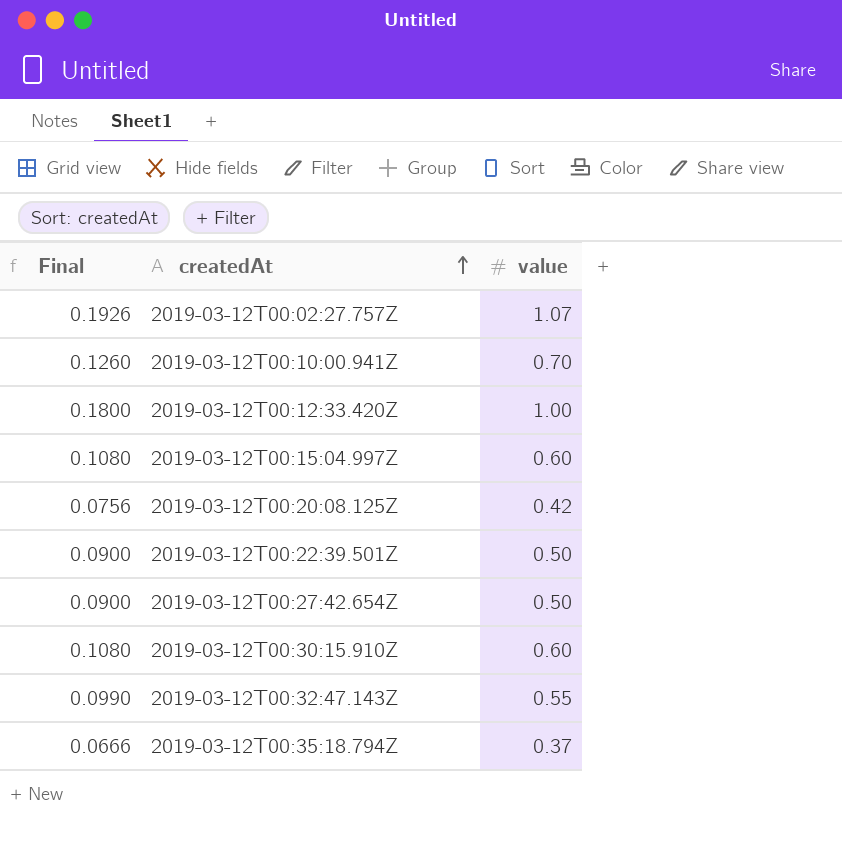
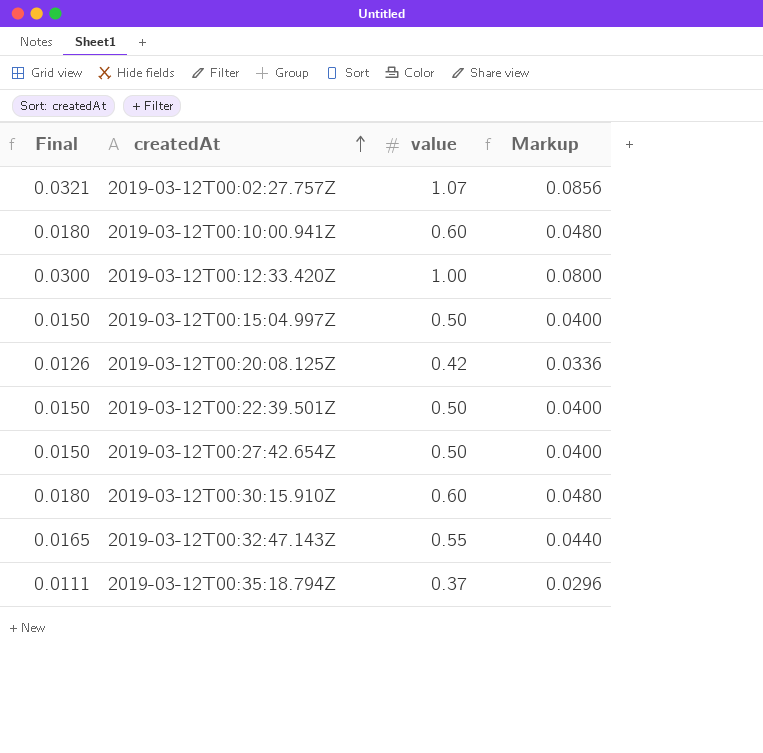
column Final | formula: [value] * 0.18 -> [value] * 0.03
column Markup | formula: none -> [value] * 0.08
2019-03-12T00:10:00.941Z | value: 0.70 -> 0.60
2019-03-12T00:15:04.997Z | value: 0.60 -> 0.50

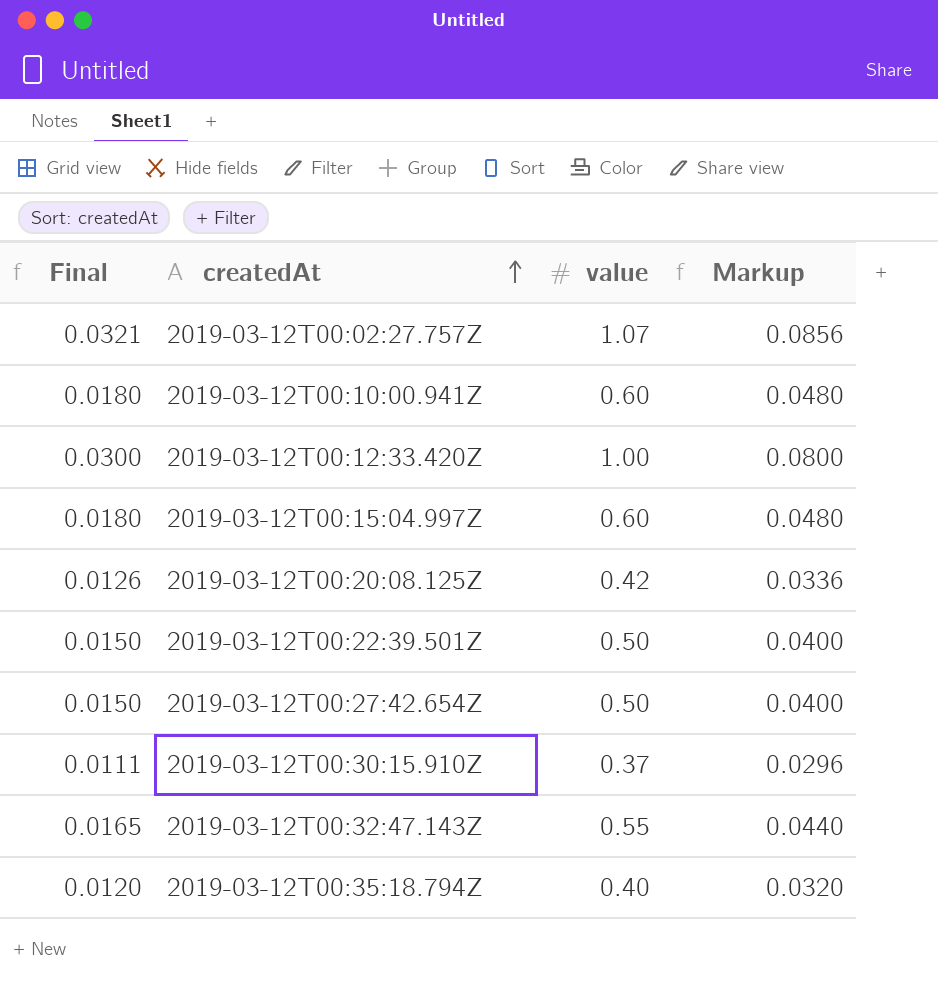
2019-03-12T00:15:04.997Z | Final: 0.0150 -> 0.0180
2019-03-12T00:15:04.997Z | value: 0.50 -> 0.60
2019-03-12T00:15:04.997Z | Markup: 0.0400 -> 0.0480
2019-03-12T00:30:15.910Z | Final: 0.0180 -> 0.0111
2019-03-12T00:30:15.910Z | value: 0.60 -> 0.37
2019-03-12T00:30:15.910Z | Markup: 0.0480 -> 0.0296
2019-03-12T00:35:18.794Z | Final: 0.0111 -> 0.0120
2019-03-12T00:35:18.794Z | value: 0.37 -> 0.40
2019-03-12T00:35:18.794Z | Markup: 0.0296 -> 0.0320

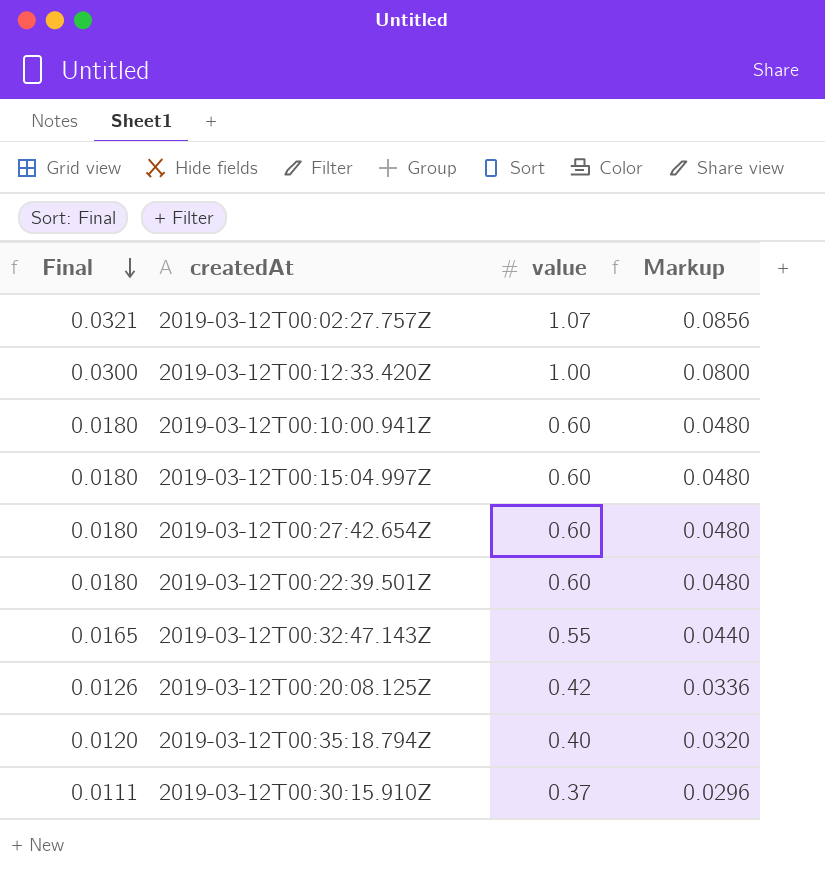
row order: createdAt ascending -> Final descending
2019-03-12T00:27:42.654Z | Final: 0.0150 -> 0.0180
2019-03-12T00:27:42.654Z | value: 0.50 -> 0.60
2019-03-12T00:27:42.654Z | Markup: 0.0400 -> 0.0480
2019-03-12T00:22:39.501Z | Final: 0.0150 -> 0.0180
2019-03-12T00:22:39.501Z | value: 0.50 -> 0.60
2019-03-12T00:22:39.501Z | Markup: 0.0400 -> 0.0480

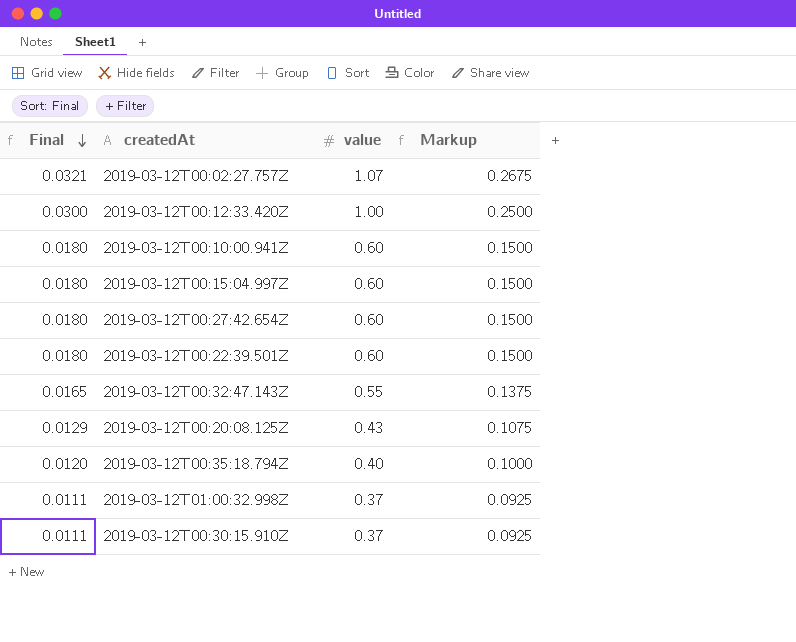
column Markup | formula: [value] * 0.08 -> [value] * 0.25
2019-03-12T00:20:08.125Z | Final: 0.0126 -> 0.0129
2019-03-12T00:20:08.125Z | value: 0.42 -> 0.43
row 2019-03-12T01:00:32.998Z: none -> 0.0111 | 0.37 | 0.0925

